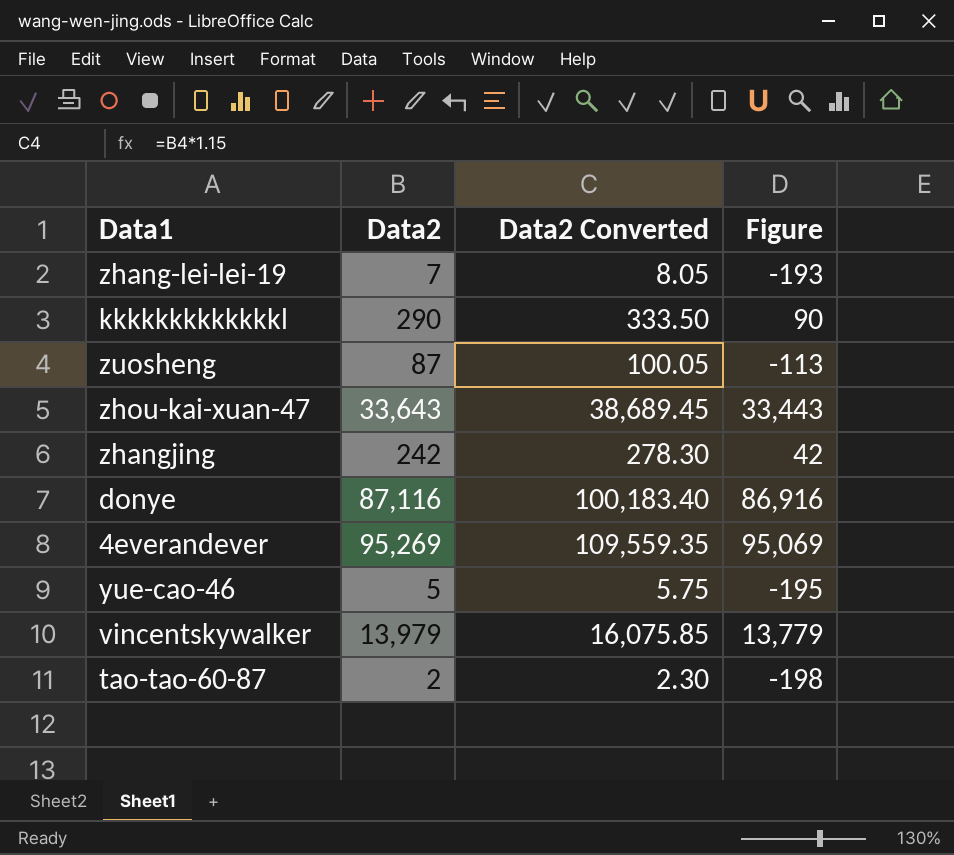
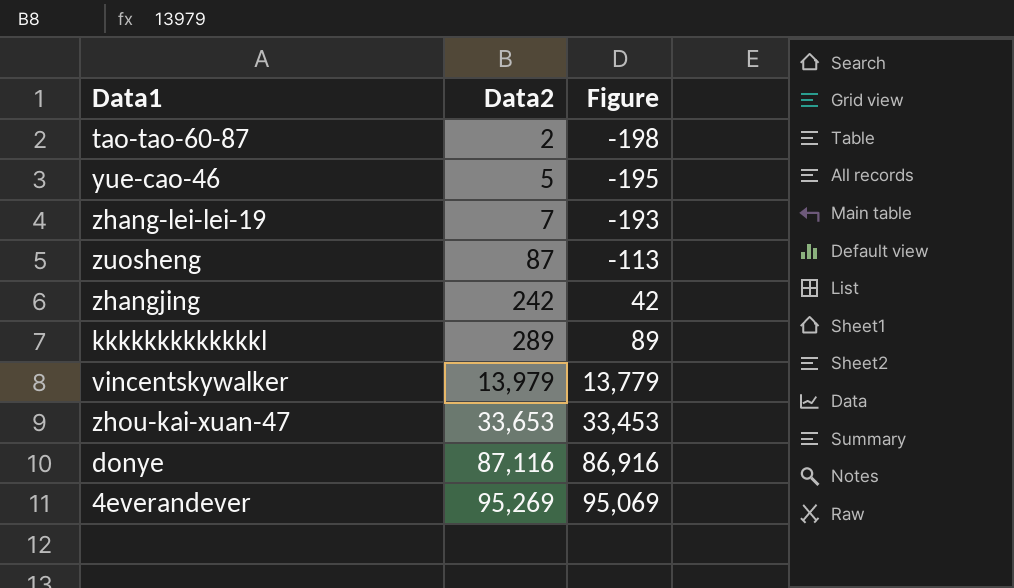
row order: none -> Data2 ascending
column Data2 Converted | formula: [Data2] * 1.15 -> none
kkkkkkkkkkkkkl | Data2: 290 -> 289
kkkkkkkkkkkkkl | Figure: 90 -> 89
zhou-kai-xuan-47 | Data2: 33,643 -> 33,653
zhou-kai-xuan-47 | Figure: 33,443 -> 33,453

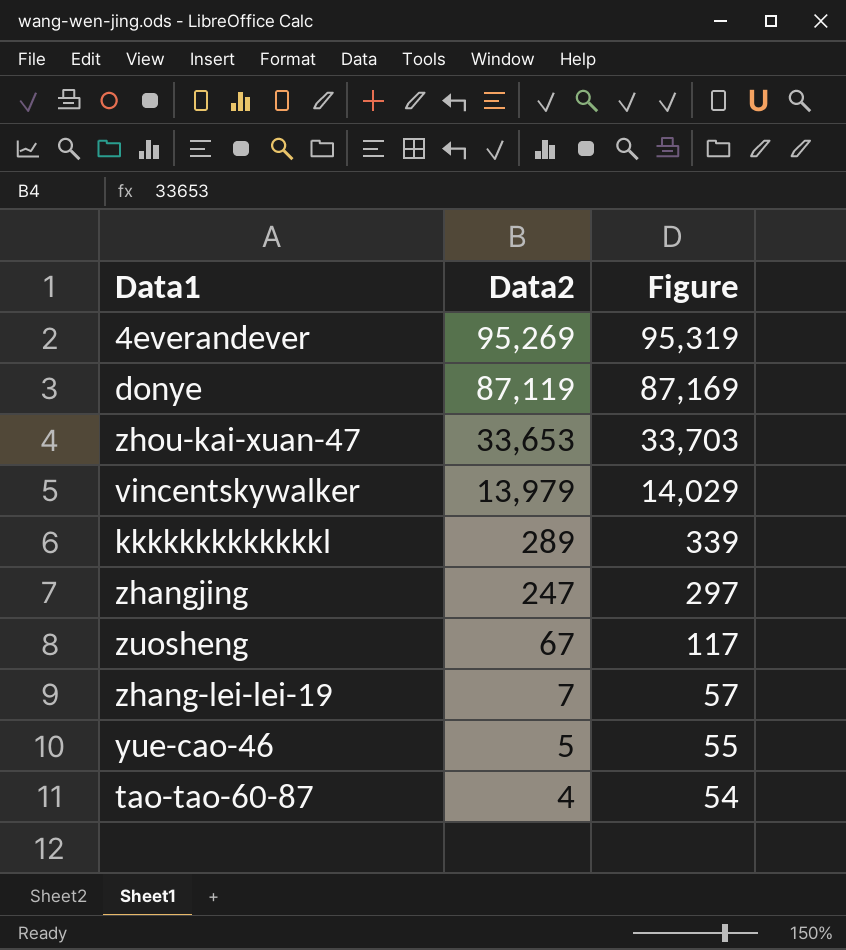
row order: Data2 ascending -> Data2 descending
column Figure | formula: [Data2] - 200 -> [Data2] + 50
donye | Data2: 87,116 -> 87,119
zhangjing | Data2: 242 -> 247
zuosheng | Data2: 87 -> 67
tao-tao-60-87 | Data2: 2 -> 4

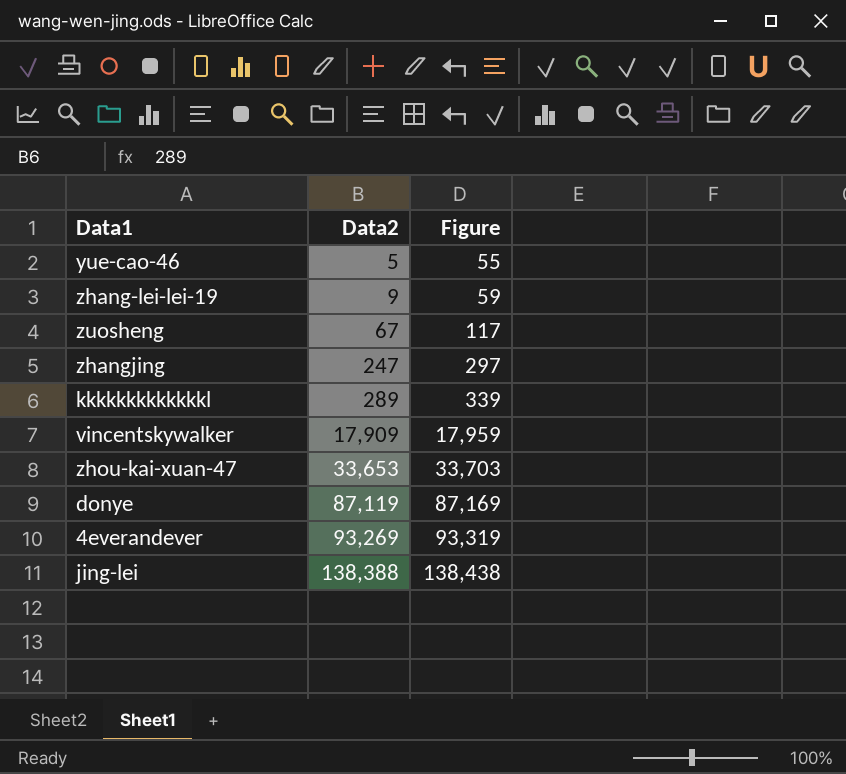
row order: Data2 descending -> Data2 ascending
row tao-tao-60-87: 4 | 54 -> none
zhang-lei-lei-19 | Data2: 7 -> 9
zhang-lei-lei-19 | Figure: 57 -> 59
vincentskywalker | Data2: 13,979 -> 17,909
vincentskywalker | Figure: 14,029 -> 17,959
4everandever | Data2: 95,269 -> 93,269
4everandever | Figure: 95,319 -> 93,319
row jing-lei: none -> 138,388 | 138,438

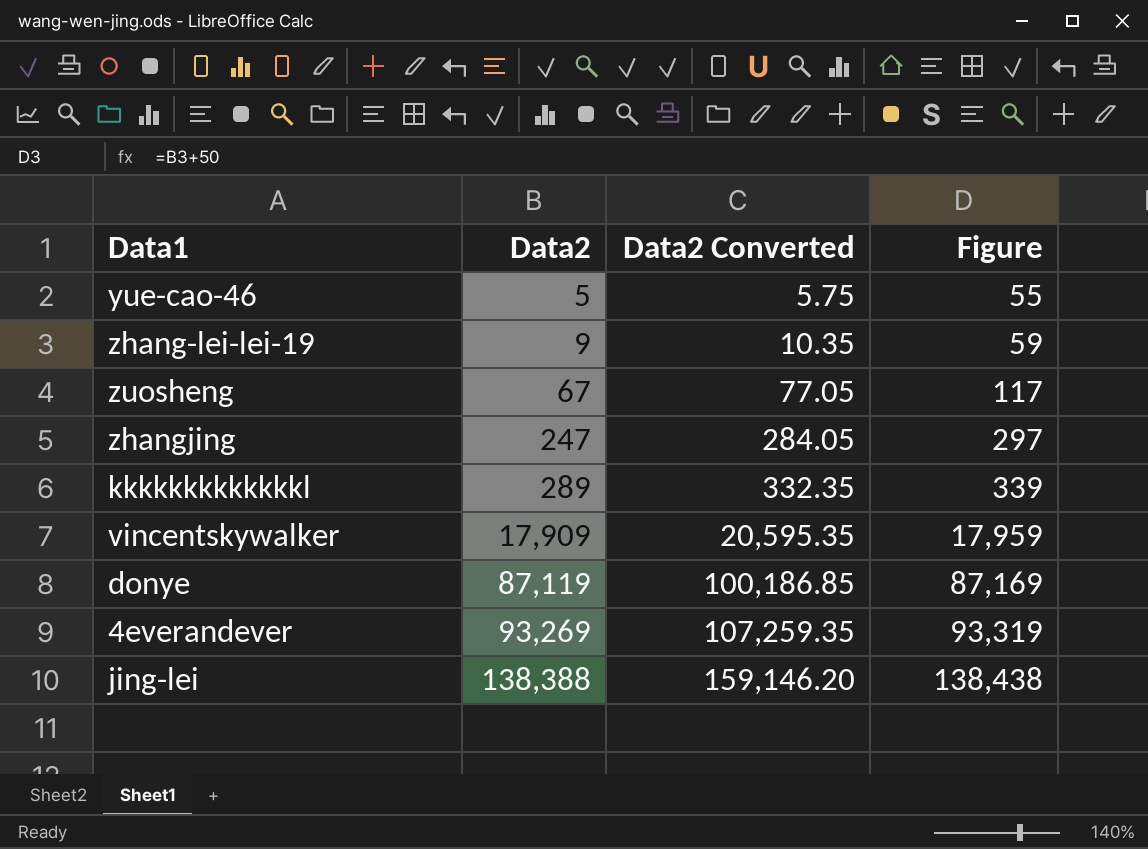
column Data2 Converted | formula: none -> [Data2] * 1.15
row zhou-kai-xuan-47: 33,653 | 33,703 -> none

